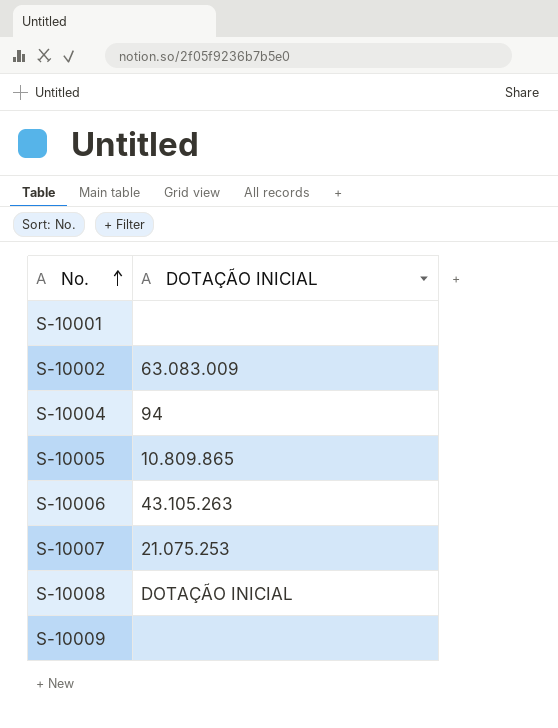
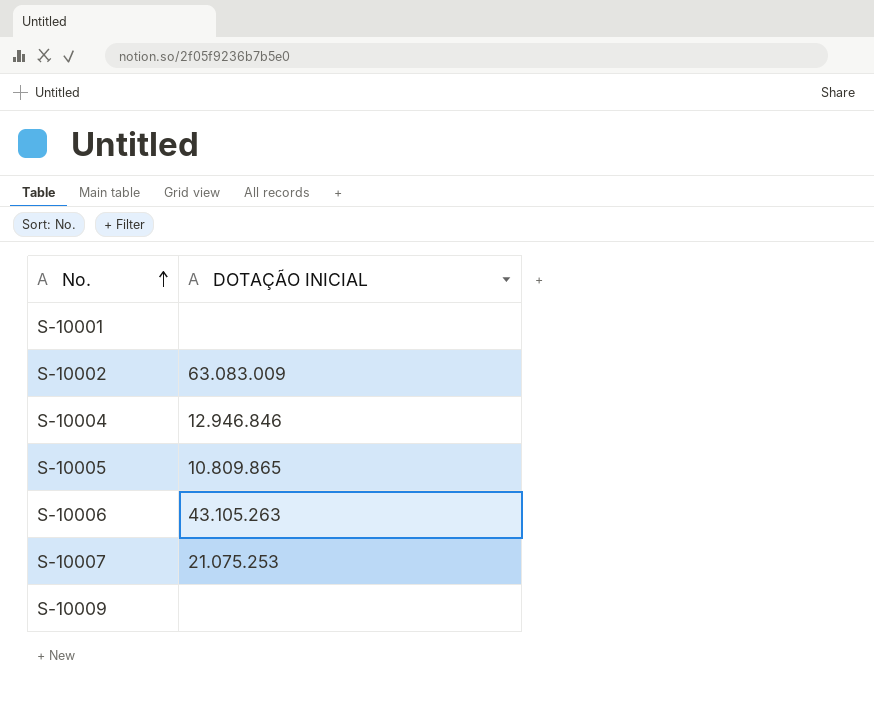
row S-10008: DOTAÇÃO INICIAL -> none
S-10004 | DOTAÇÃO INICIAL: 94 -> 12.946.846

